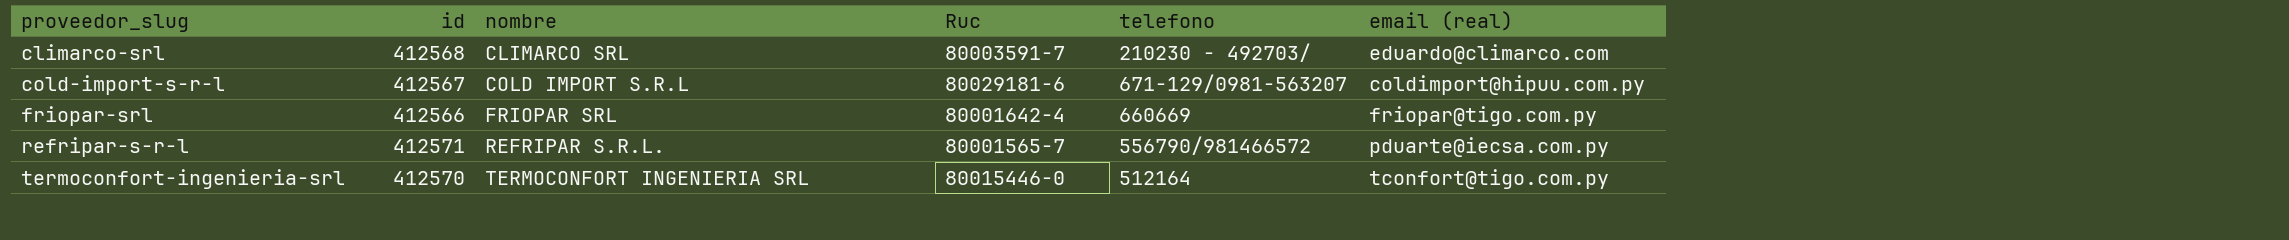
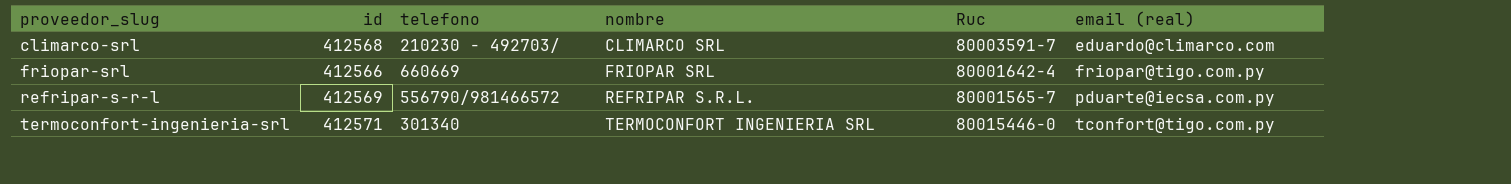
column telefono | position: 5 -> 3
row cold-import-s-r-l: 412567 | COLD IMPORT S.R.L | 80029181-6 | 671-129/0981-563207 | coldimport@hipuu.com.py -> none
refripar-s-r-l | id: 412571 -> 412569
termoconfort-ingenieria-srl | id: 412570 -> 412571
termoconfort-ingenieria-srl | telefono: 512164 -> 301340

